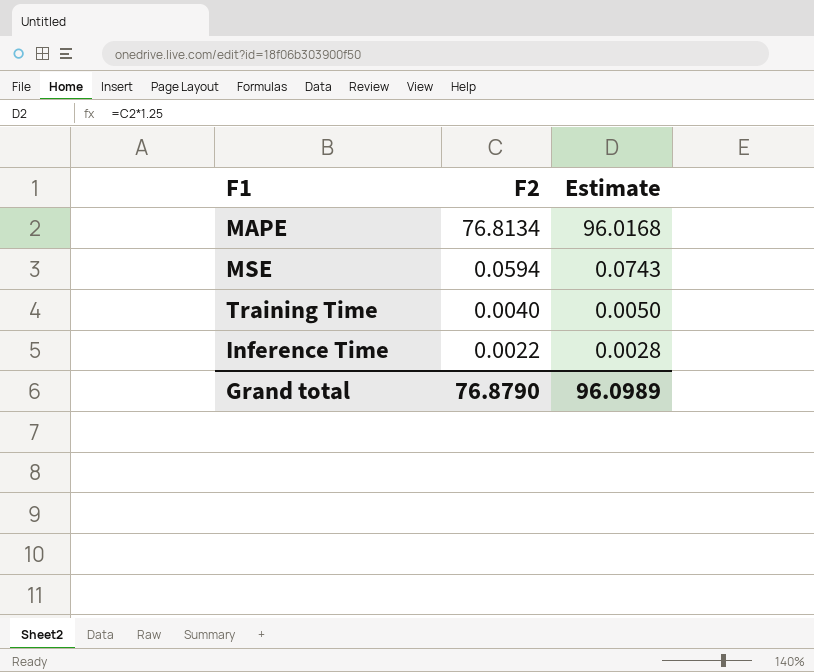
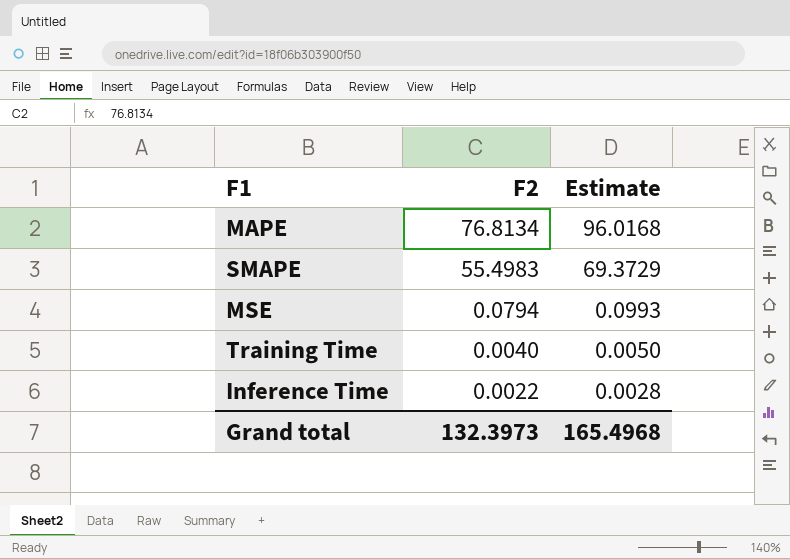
row SMAPE: none -> 55.4983 | 69.3729
MSE | F2: 0.0594 -> 0.0794
MSE | Estimate: 0.0743 -> 0.0993
Grand total | F2: 76.8790 -> 132.3973
Grand total | Estimate: 96.0989 -> 165.4968

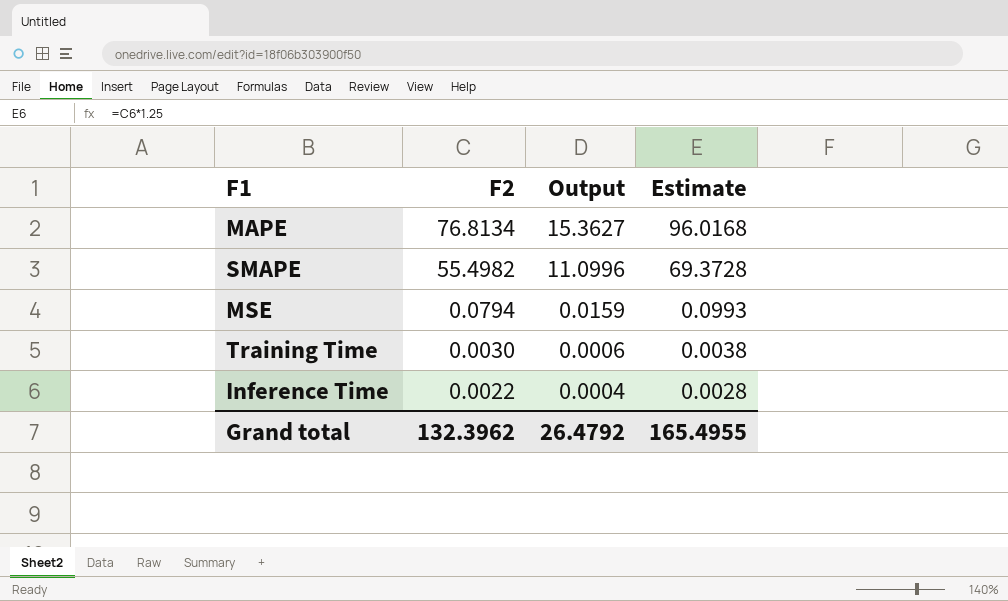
column Output | formula: none -> [F2] * 0.2
SMAPE | F2: 55.4983 -> 55.4982
SMAPE | Estimate: 69.3729 -> 69.3728
Training Time | F2: 0.0040 -> 0.0030
Training Time | Estimate: 0.0050 -> 0.0038
Grand total | F2: 132.3973 -> 132.3962
Grand total | Estimate: 165.4968 -> 165.4955

